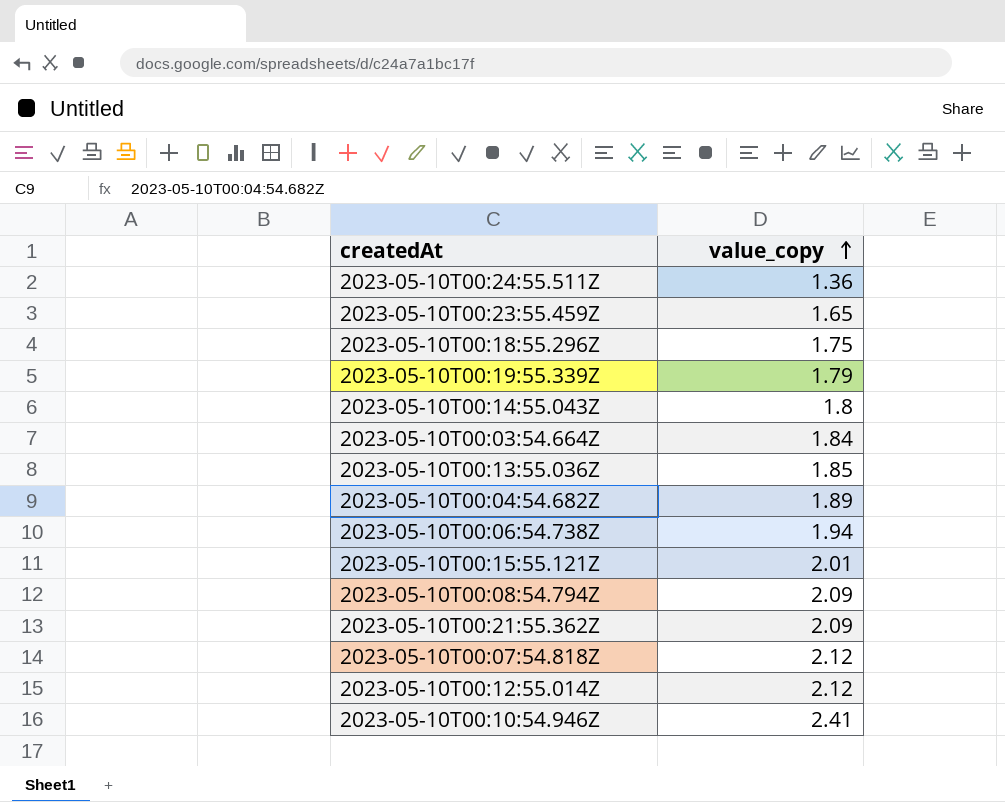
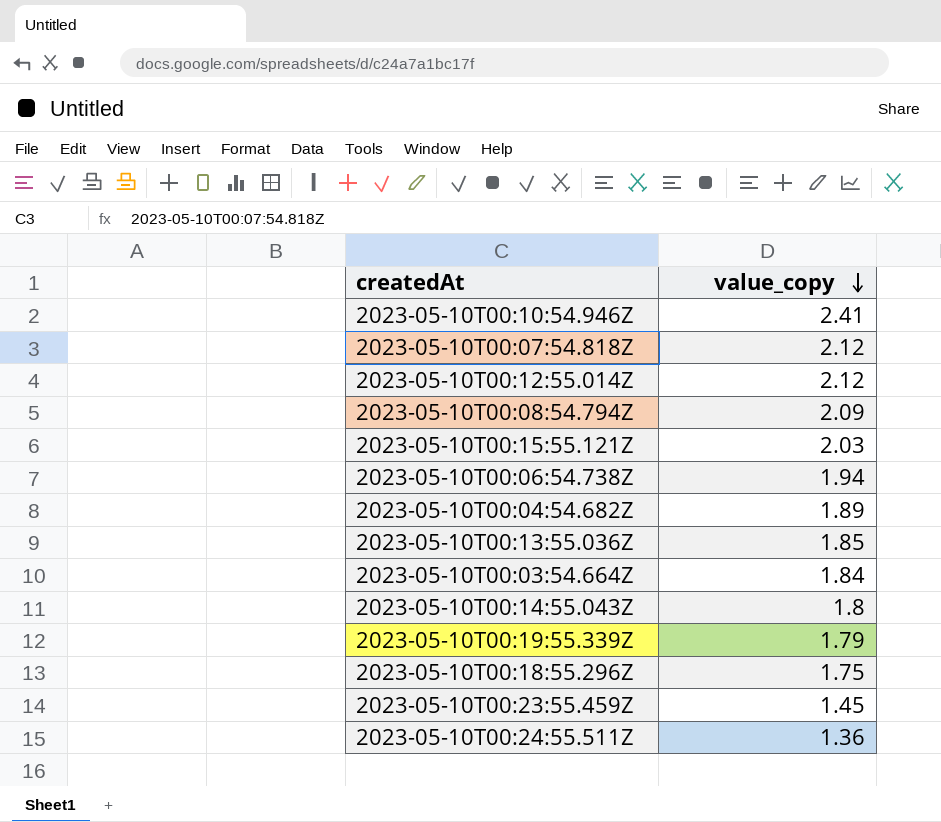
row order: value_copy ascending -> value_copy descending
row 2023-05-10T00:21:55.362Z: 2.09 -> none
2023-05-10T00:15:55.121Z | value_copy: 2.01 -> 2.03
2023-05-10T00:23:55.459Z | value_copy: 1.65 -> 1.45

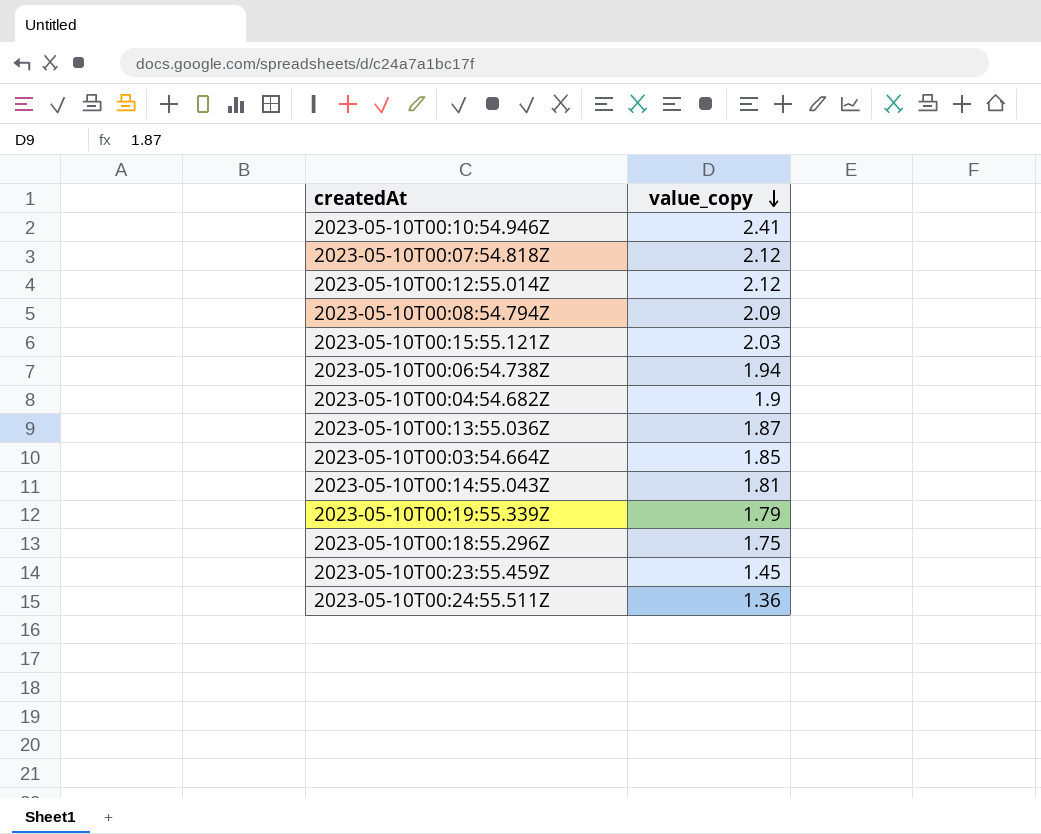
2023-05-10T00:04:54.682Z | value_copy: 1.89 -> 1.9
2023-05-10T00:13:55.036Z | value_copy: 1.85 -> 1.87
2023-05-10T00:03:54.664Z | value_copy: 1.84 -> 1.85
2023-05-10T00:14:55.043Z | value_copy: 1.8 -> 1.81

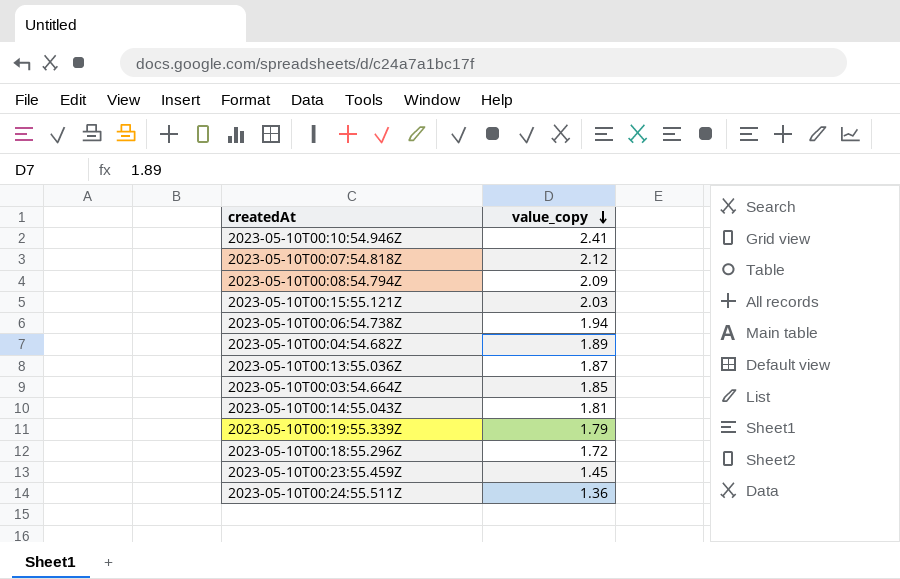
row 2023-05-10T00:12:55.014Z: 2.12 -> none
2023-05-10T00:04:54.682Z | value_copy: 1.9 -> 1.89
2023-05-10T00:18:55.296Z | value_copy: 1.75 -> 1.72

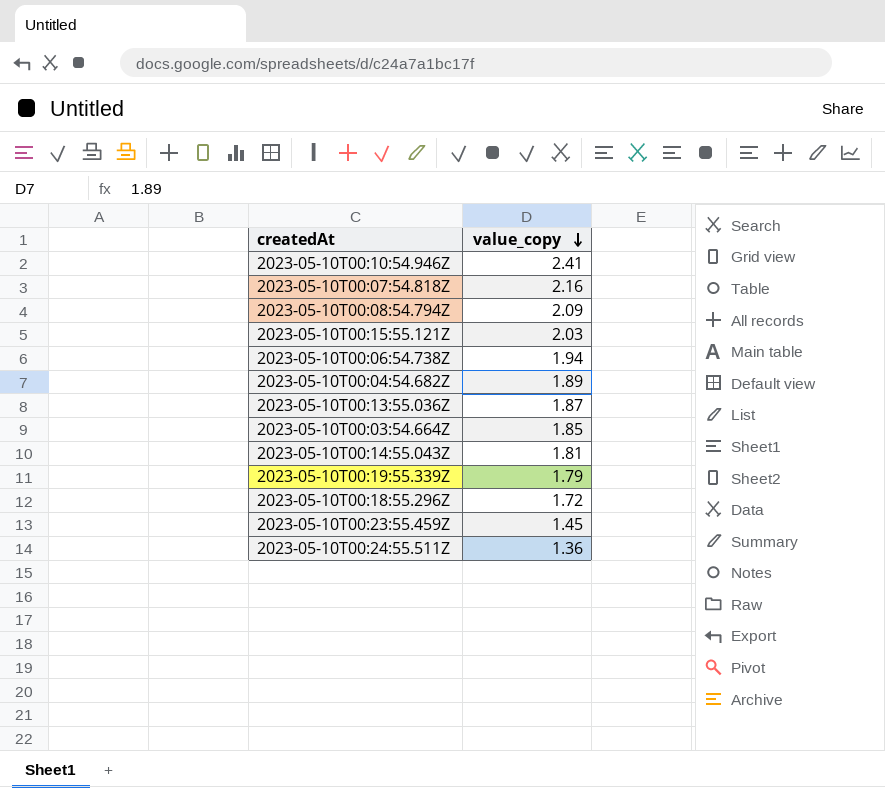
2023-05-10T00:07:54.818Z | value_copy: 2.12 -> 2.16

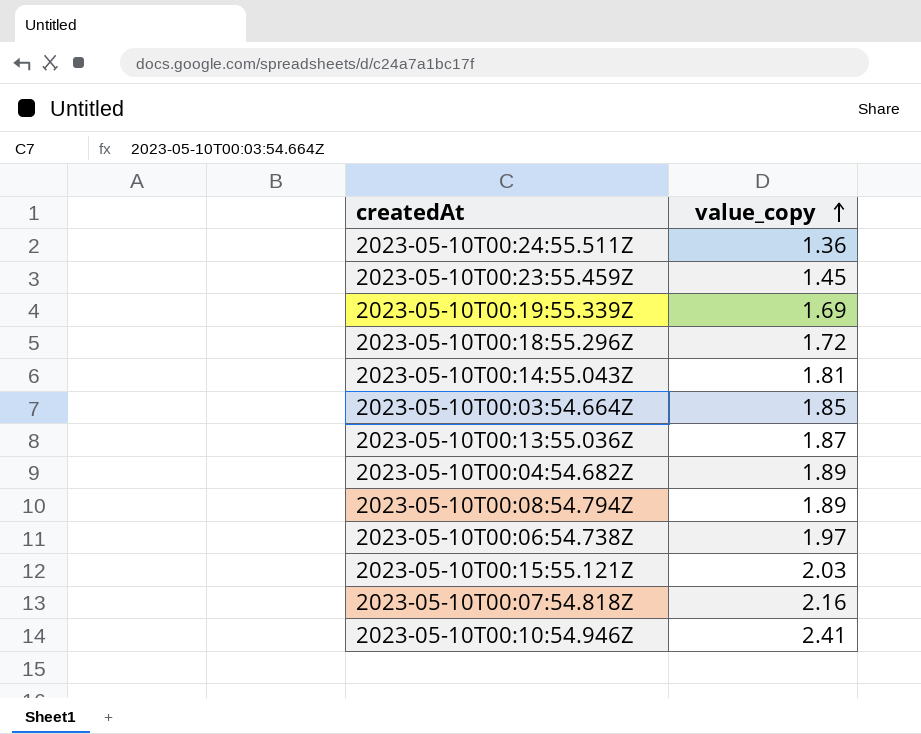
row order: value_copy descending -> value_copy ascending
2023-05-10T00:19:55.339Z | value_copy: 1.79 -> 1.69
2023-05-10T00:08:54.794Z | value_copy: 2.09 -> 1.89
2023-05-10T00:06:54.738Z | value_copy: 1.94 -> 1.97

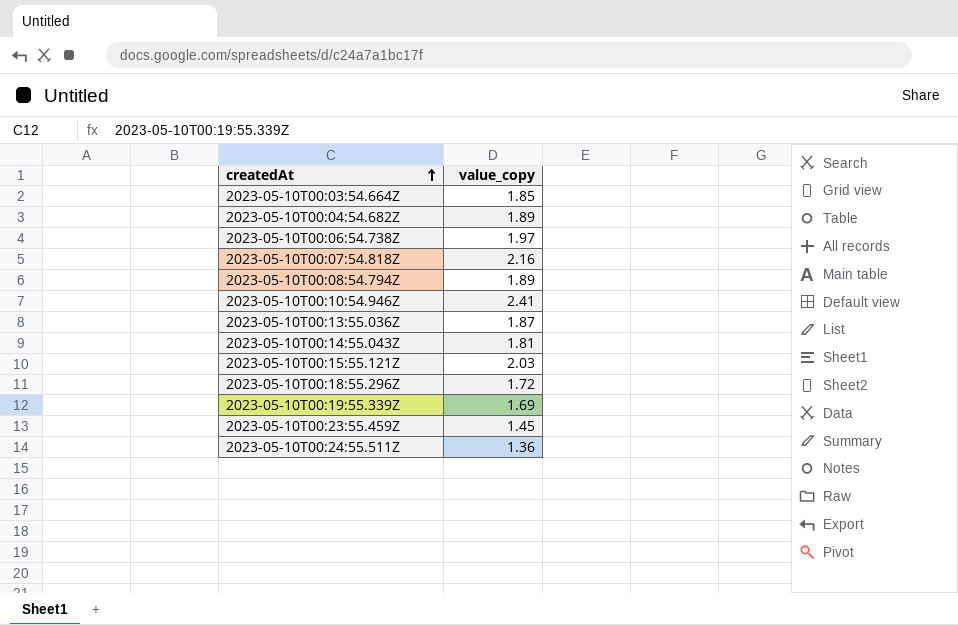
row order: value_copy ascending -> createdAt ascending

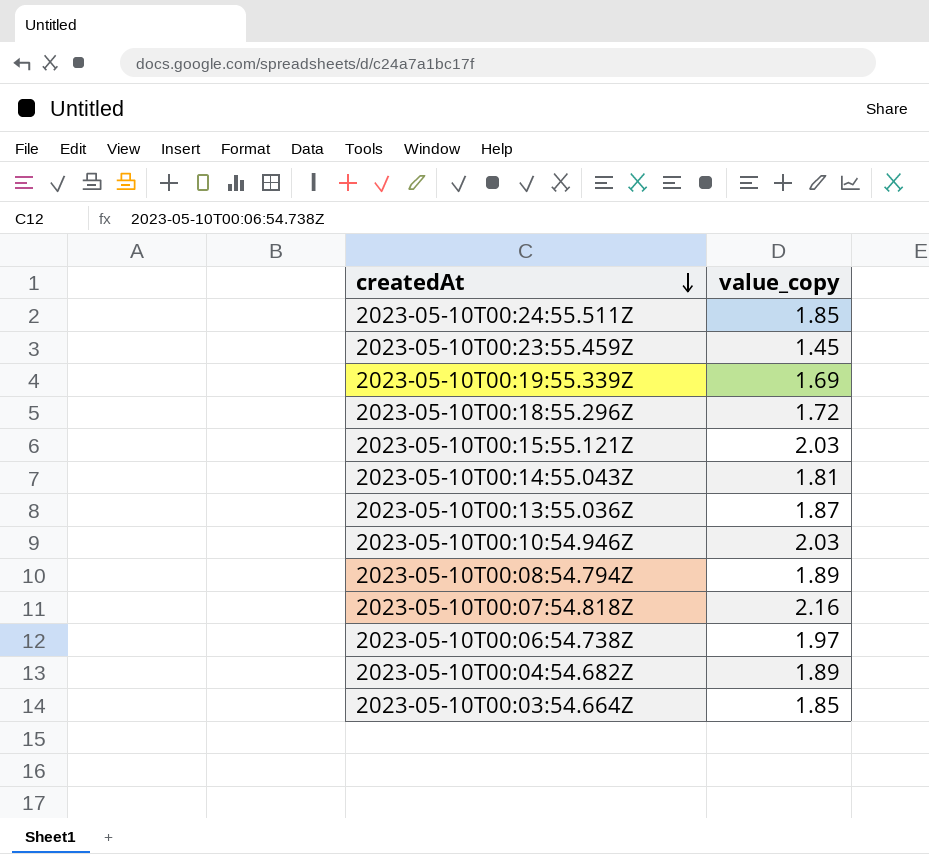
row order: createdAt ascending -> createdAt descending
2023-05-10T00:24:55.511Z | value_copy: 1.36 -> 1.85
2023-05-10T00:10:54.946Z | value_copy: 2.41 -> 2.03

